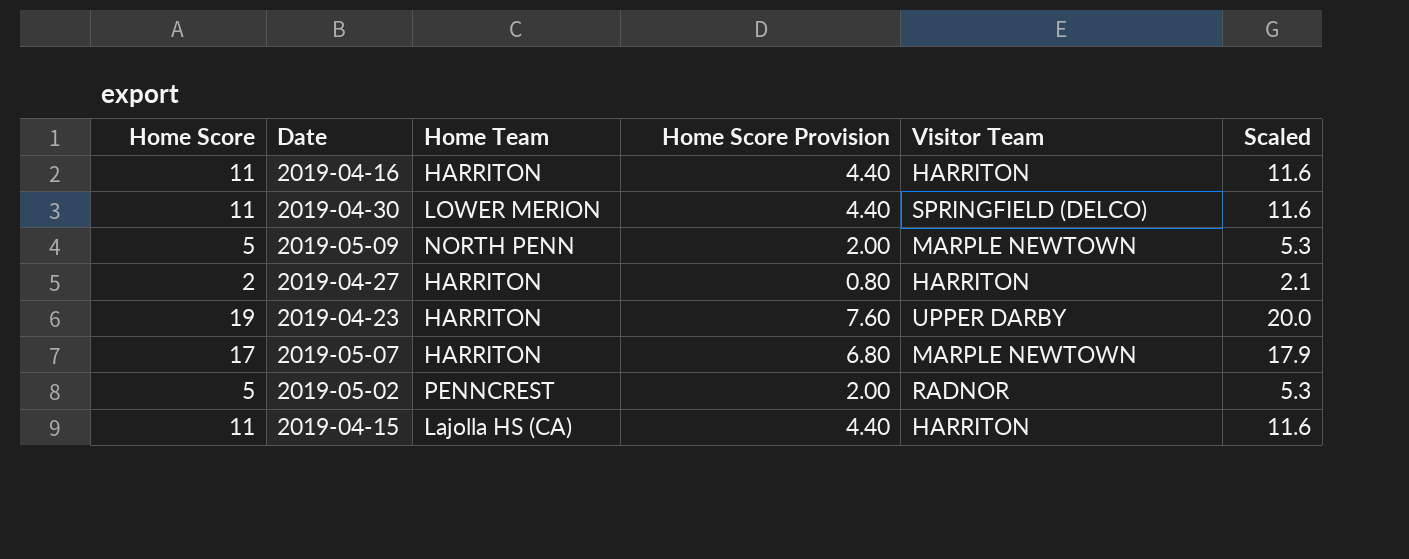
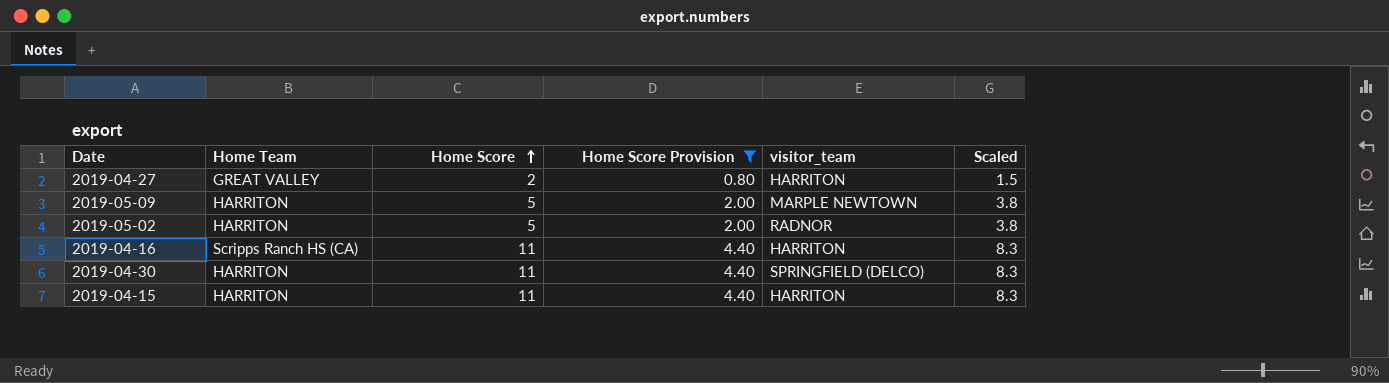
filter: none -> Home Score Provision <= 4.40
row order: none -> Home Score ascending
column Home Score | position: 1 -> 3
column name: Visitor Team -> visitor_team
column Scaled | formula: [Home Score] * 1.05 -> [Home Score] * 0.75
2019-04-27 | Home Team: HARRITON -> GREAT VALLEY
2019-05-09 | Home Team: NORTH PENN -> HARRITON
2019-05-02 | Home Team: PENNCREST -> HARRITON
2019-04-16 | Home Team: HARRITON -> Scripps Ranch HS (CA)
2019-04-30 | Home Team: LOWER MERION -> HARRITON
2019-04-15 | Home Team: Lajolla HS (CA) -> HARRITON

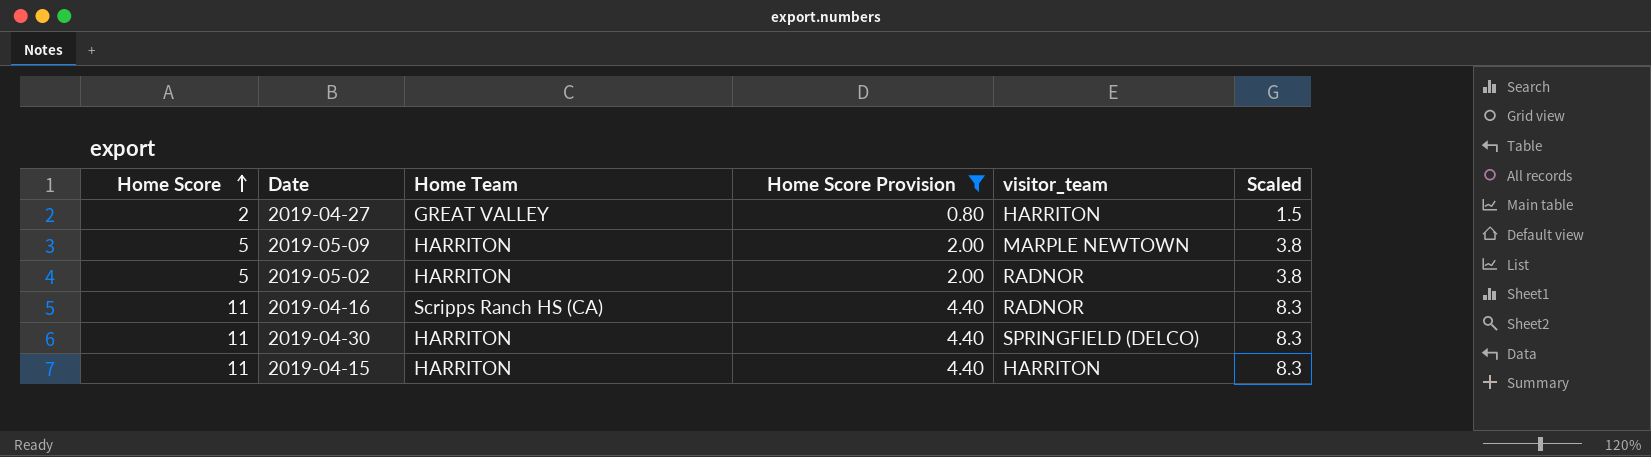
column Home Score | position: 3 -> 1
2019-04-16 | visitor_team: HARRITON -> RADNOR

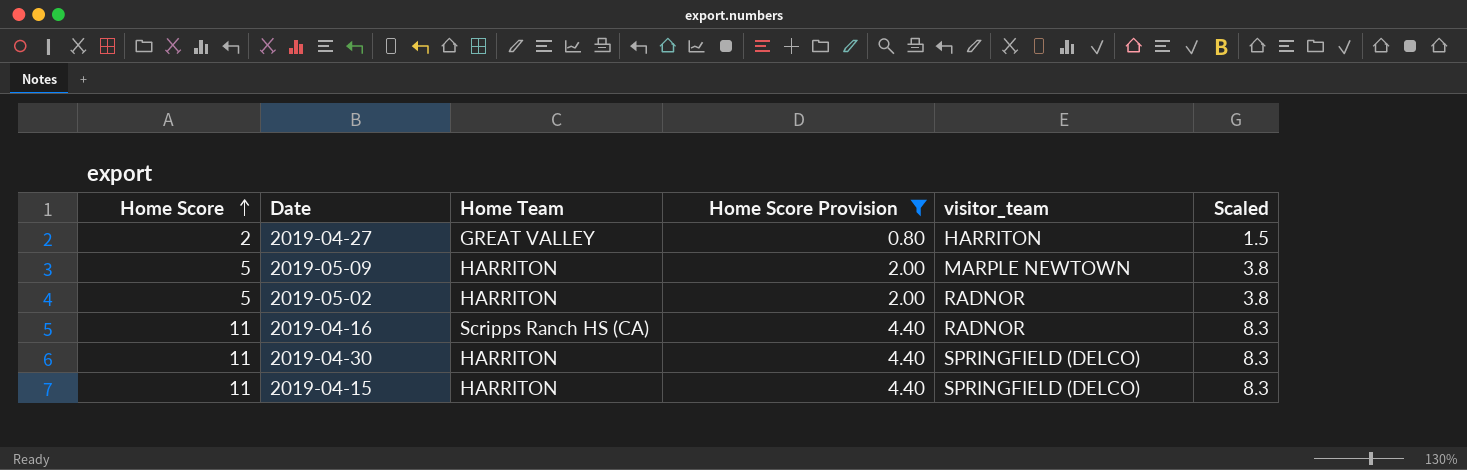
2019-04-15 | visitor_team: HARRITON -> SPRINGFIELD (DELCO)

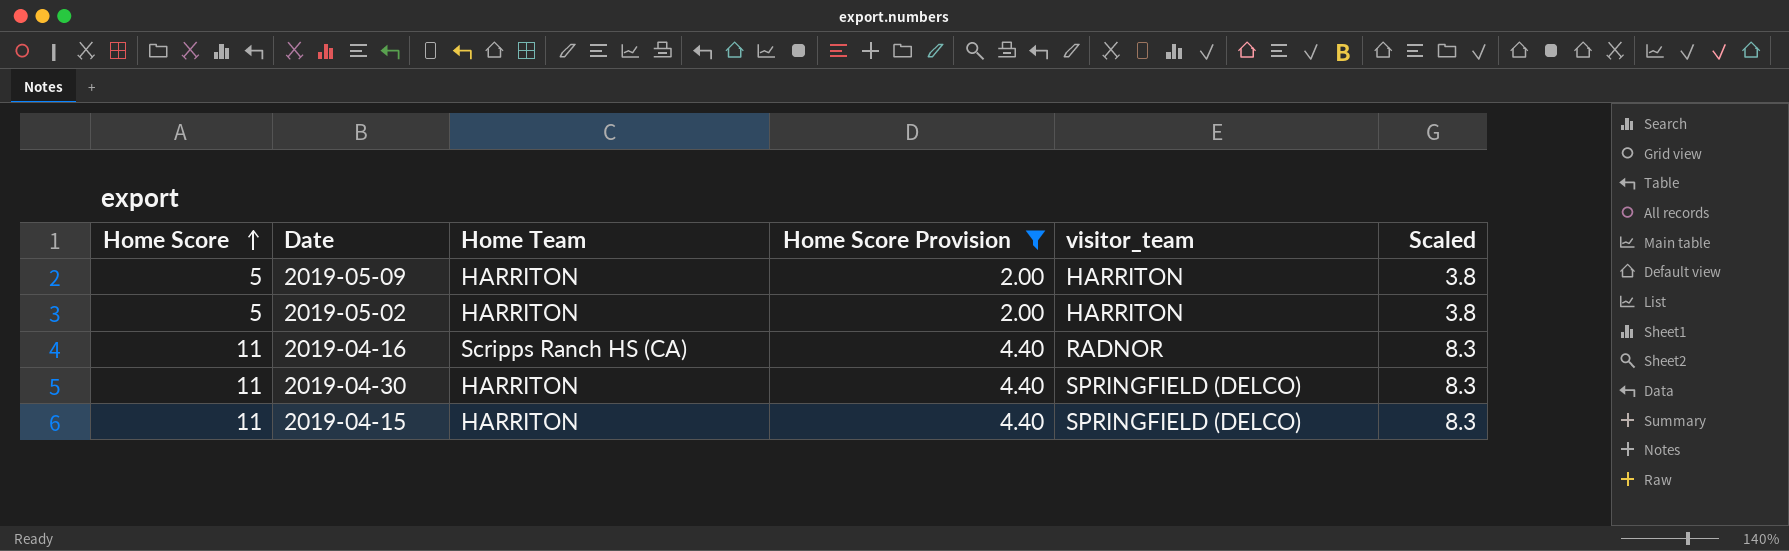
row 2019-04-27: 2 | GREAT VALLEY | 0.80 | HARRITON | 1.5 -> none
2019-05-09 | visitor_team: MARPLE NEWTOWN -> HARRITON
2019-05-02 | visitor_team: RADNOR -> HARRITON

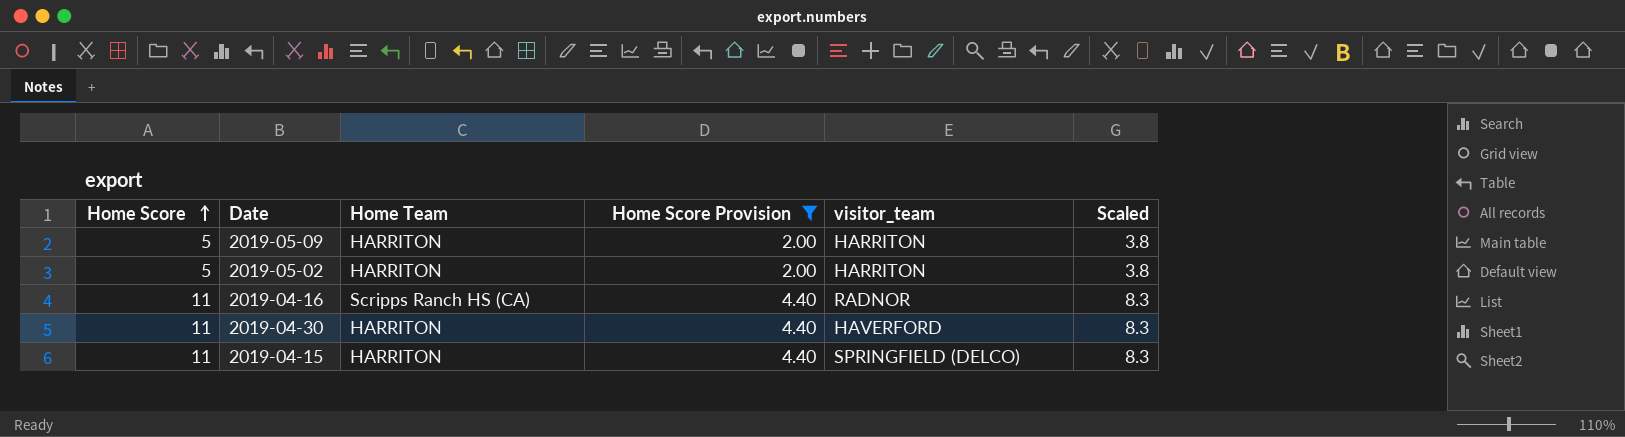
2019-04-30 | visitor_team: SPRINGFIELD (DELCO) -> HAVERFORD

